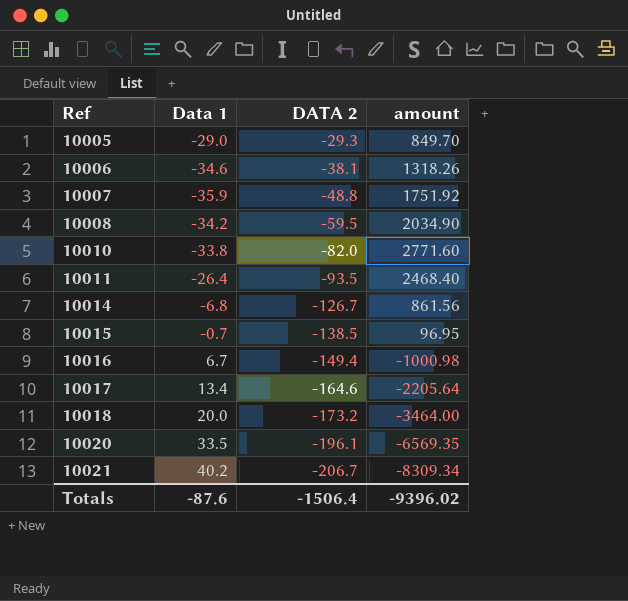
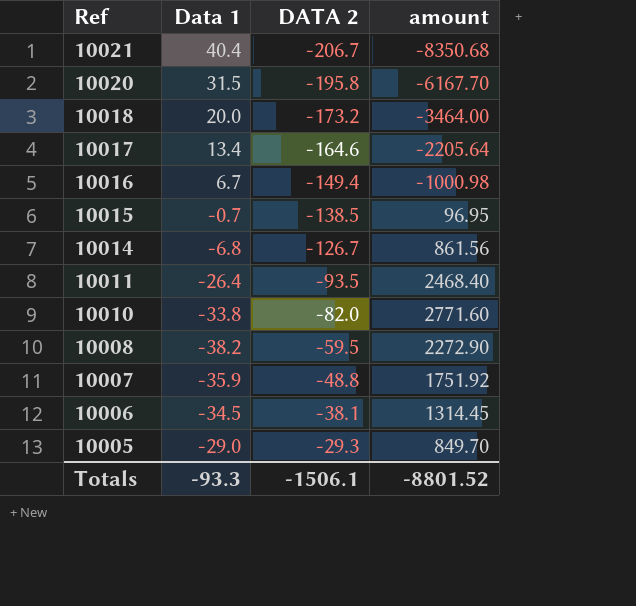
row order: Ref ascending -> Ref descending
10021 | Data 1: 40.2 -> 40.4
10021 | amount: -8309.34 -> -8350.68
10020 | Data 1: 33.5 -> 31.5
10020 | DATA 2: -196.1 -> -195.8
10020 | amount: -6569.35 -> -6167.70
10008 | Data 1: -34.2 -> -38.2
10008 | amount: 2034.90 -> 2272.90
10006 | Data 1: -34.6 -> -34.5
10006 | amount: 1318.26 -> 1314.45
Totals | Data 1: -87.6 -> -93.3
Totals | DATA 2: -1506.4 -> -1506.1
Totals | amount: -9396.02 -> -8801.52

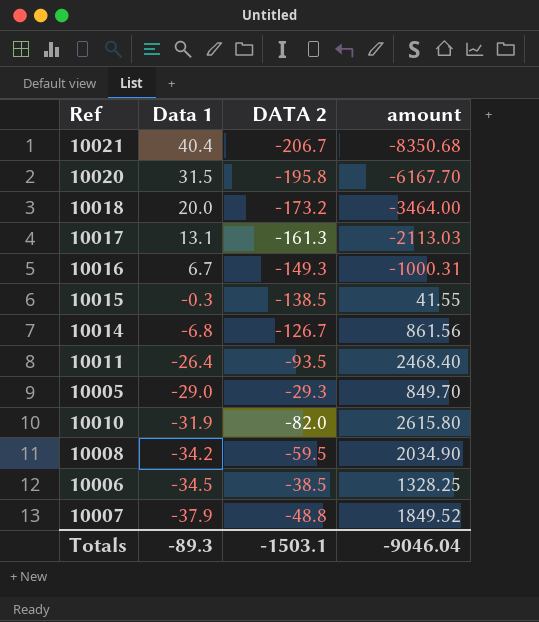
row order: Ref descending -> Data 1 descending
10017 | Data 1: 13.4 -> 13.1
10017 | DATA 2: -164.6 -> -161.3
10017 | amount: -2205.64 -> -2113.03
10016 | DATA 2: -149.4 -> -149.3
10016 | amount: -1000.98 -> -1000.31
10015 | Data 1: -0.7 -> -0.3
10015 | amount: 96.95 -> 41.55
10010 | Data 1: -33.8 -> -31.9
10010 | amount: 2771.60 -> 2615.80
10008 | Data 1: -38.2 -> -34.2
10008 | amount: 2272.90 -> 2034.90
10006 | DATA 2: -38.1 -> -38.5
10006 | amount: 1314.45 -> 1328.25
10007 | Data 1: -35.9 -> -37.9
10007 | amount: 1751.92 -> 1849.52
Totals | Data 1: -93.3 -> -89.3
Totals | DATA 2: -1506.1 -> -1503.1
Totals | amount: -8801.52 -> -9046.04

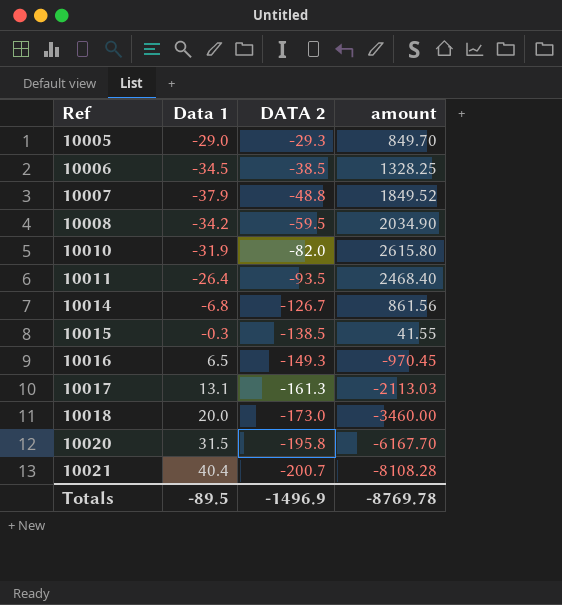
row order: Data 1 descending -> Ref ascending
10016 | Data 1: 6.7 -> 6.5
10016 | amount: -1000.31 -> -970.45
10018 | DATA 2: -173.2 -> -173.0
10018 | amount: -3464.00 -> -3460.00
10021 | DATA 2: -206.7 -> -200.7
10021 | amount: -8350.68 -> -8108.28
Totals | Data 1: -89.3 -> -89.5
Totals | DATA 2: -1503.1 -> -1496.9
Totals | amount: -9046.04 -> -8769.78

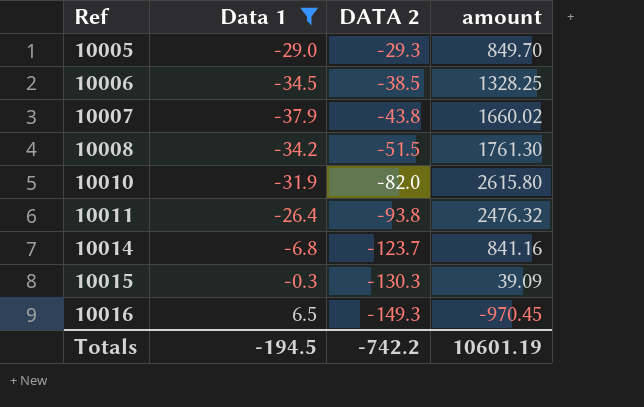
filter: none -> Data 1 <= 6.5
10007 | DATA 2: -48.8 -> -43.8
10007 | amount: 1849.52 -> 1660.02
10008 | DATA 2: -59.5 -> -51.5
10008 | amount: 2034.90 -> 1761.30
10011 | DATA 2: -93.5 -> -93.8
10011 | amount: 2468.40 -> 2476.32
10014 | DATA 2: -126.7 -> -123.7
10014 | amount: 861.56 -> 841.16
10015 | DATA 2: -138.5 -> -130.3
10015 | amount: 41.55 -> 39.09
Totals | Data 1: -89.5 -> -194.5
Totals | DATA 2: -1496.9 -> -742.2
Totals | amount: -8769.78 -> 10601.19

